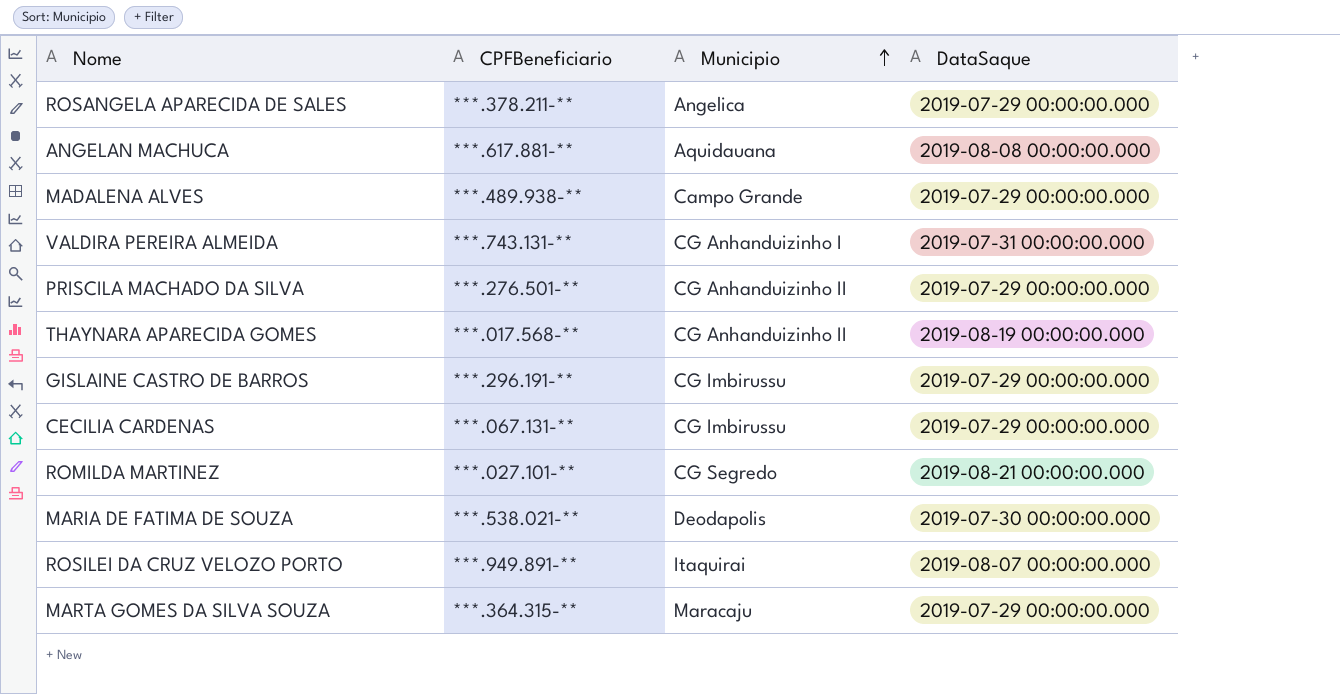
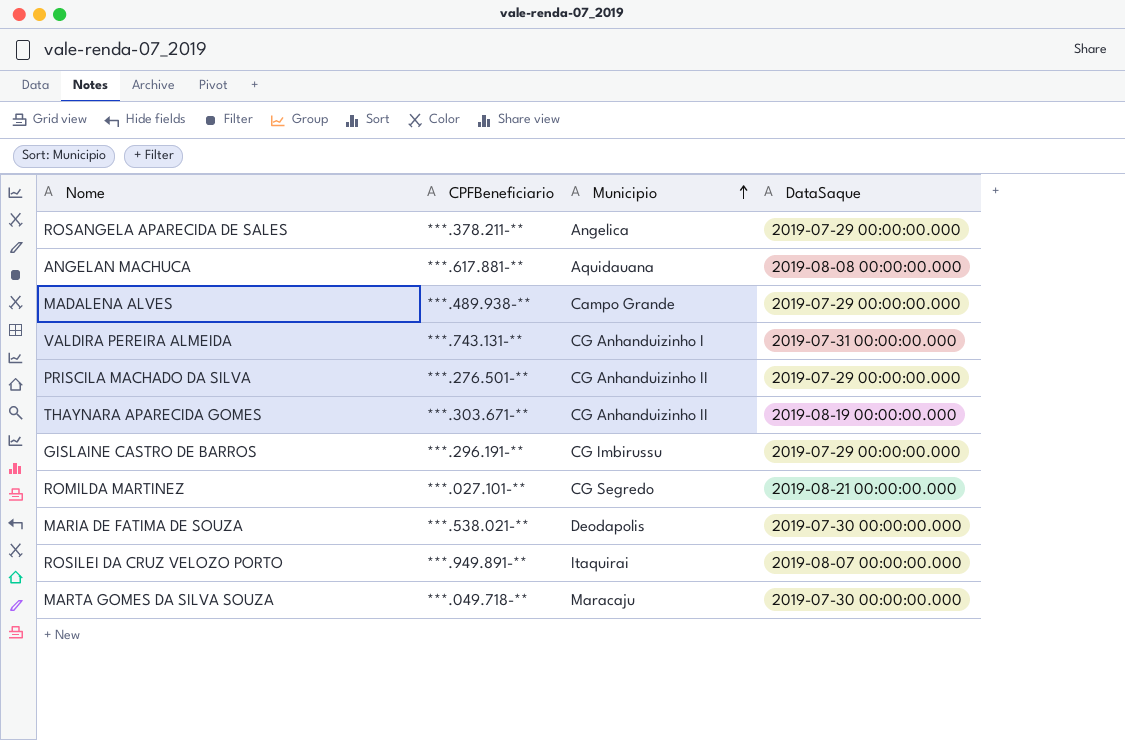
row CECILIA CARDENAS: ***.067.131-** | CG Imbirussu | 2019-07-29 00:00:00.000 -> none
THAYNARA APARECIDA GOMES | CPFBeneficiario: ***.017.568-** -> ***.303.671-**
MARTA GOMES DA SILVA SOUZA | CPFBeneficiario: ***.364.315-** -> ***.049.718-**
MARTA GOMES DA SILVA SOUZA | DataSaque: 2019-07-29 00:00:00.000 -> 2019-07-30 00:00:00.000

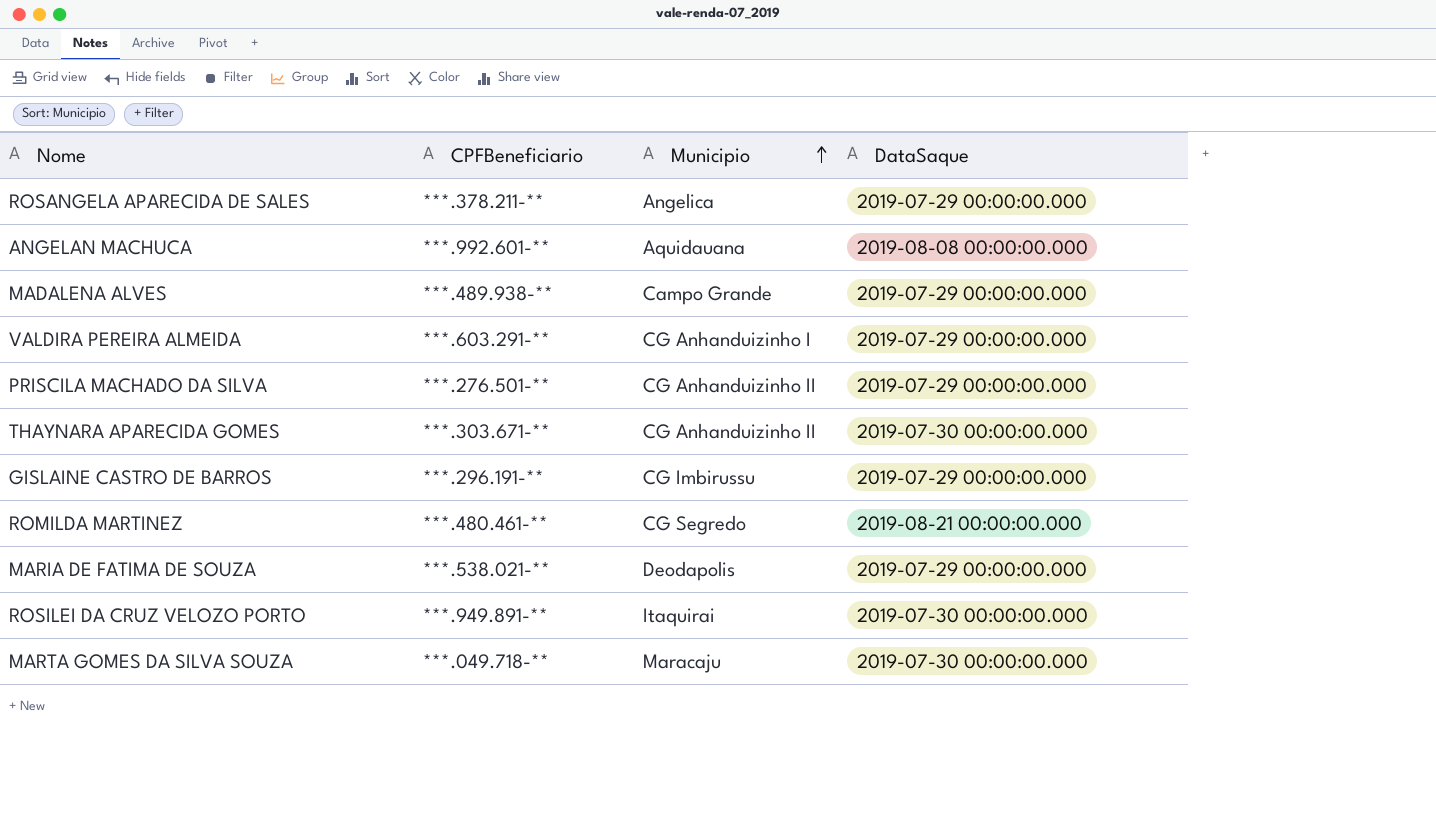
ANGELAN MACHUCA | CPFBeneficiario: ***.617.881-** -> ***.992.601-**
VALDIRA PEREIRA ALMEIDA | CPFBeneficiario: ***.743.131-** -> ***.603.291-**
VALDIRA PEREIRA ALMEIDA | DataSaque: 2019-07-31 00:00:00.000 -> 2019-07-29 00:00:00.000
THAYNARA APARECIDA GOMES | DataSaque: 2019-08-19 00:00:00.000 -> 2019-07-30 00:00:00.000
ROMILDA MARTINEZ | CPFBeneficiario: ***.027.101-** -> ***.480.461-**
MARIA DE FATIMA DE SOUZA | DataSaque: 2019-07-30 00:00:00.000 -> 2019-07-29 00:00:00.000
ROSILEI DA CRUZ VELOZO PORTO | DataSaque: 2019-08-07 00:00:00.000 -> 2019-07-30 00:00:00.000

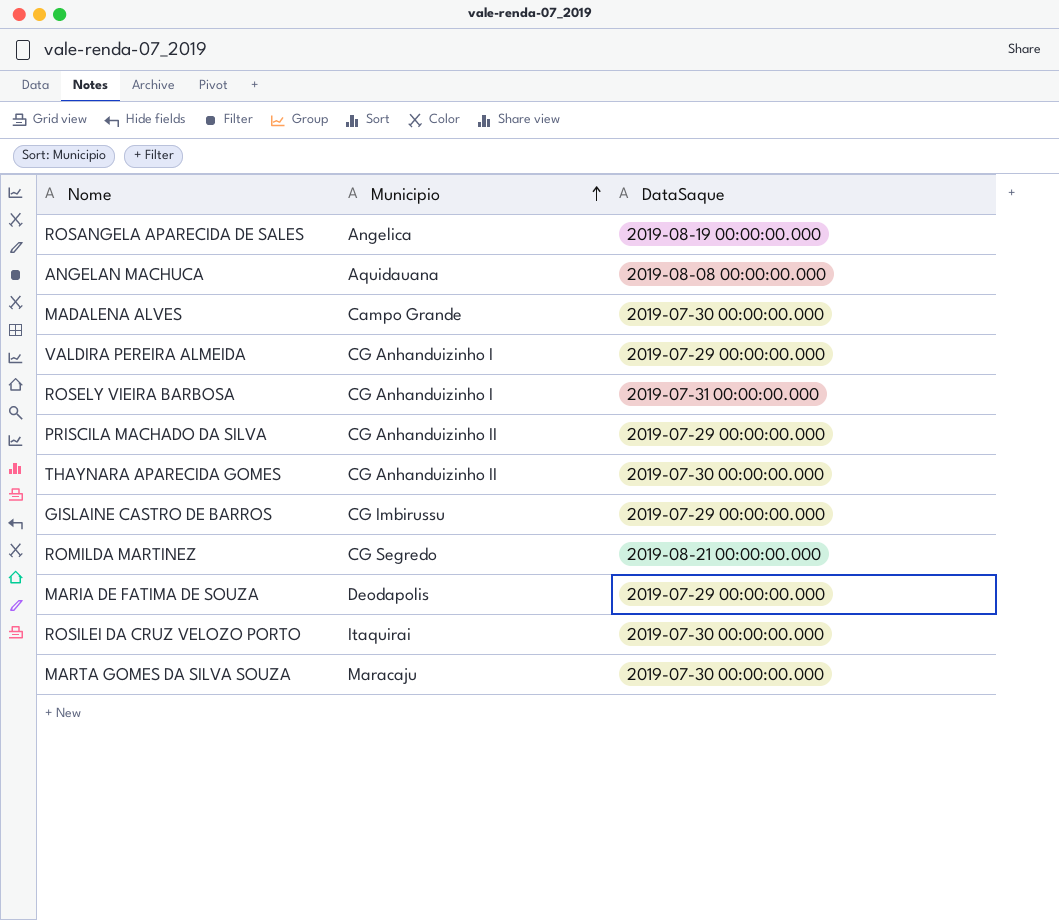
column CPFBeneficiario | position: 2 -> none
ROSANGELA APARECIDA DE SALES | DataSaque: 2019-07-29 00:00:00.000 -> 2019-08-19 00:00:00.000
MADALENA ALVES | DataSaque: 2019-07-29 00:00:00.000 -> 2019-07-30 00:00:00.000
row ROSELY VIEIRA BARBOSA: none -> CG Anhanduizinho I | 2019-07-31 00:00:00.000

